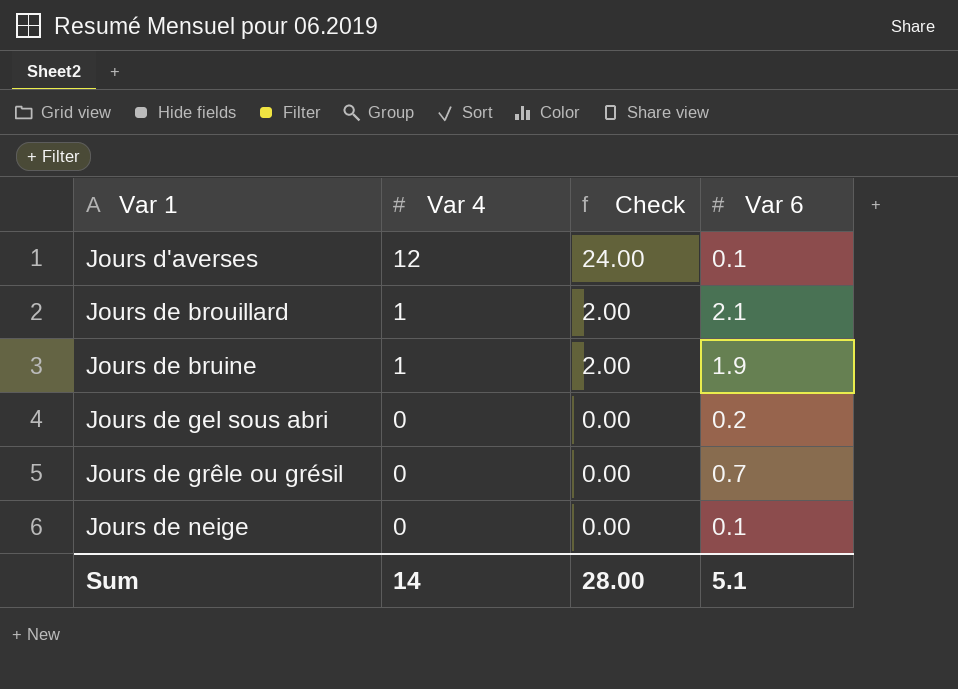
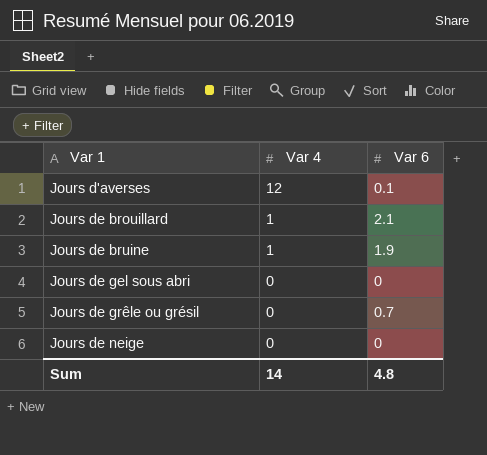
column Check | formula: [Var 4] * 2 -> none
Jours de gel sous abri | Var 6: 0.2 -> 0
Jours de neige | Var 6: 0.1 -> 0
Sum | Var 6: 5.1 -> 4.8

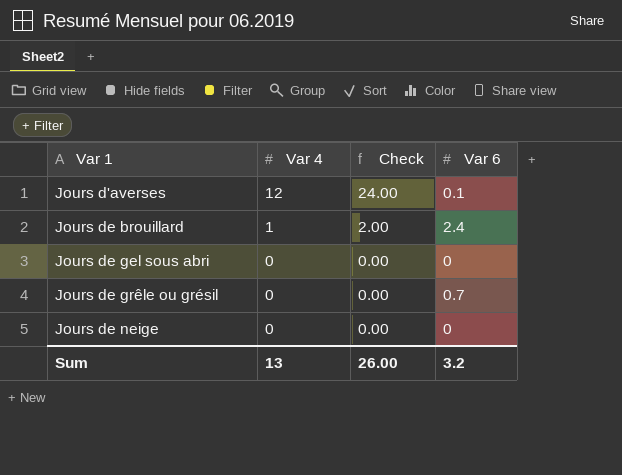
column Check | formula: none -> [Var 4] * 2
row Jours de bruine: 1 | 1.9 -> none
Jours de brouillard | Var 6: 2.1 -> 2.4
Sum | Var 4: 14 -> 13
Sum | Var 6: 4.8 -> 3.2

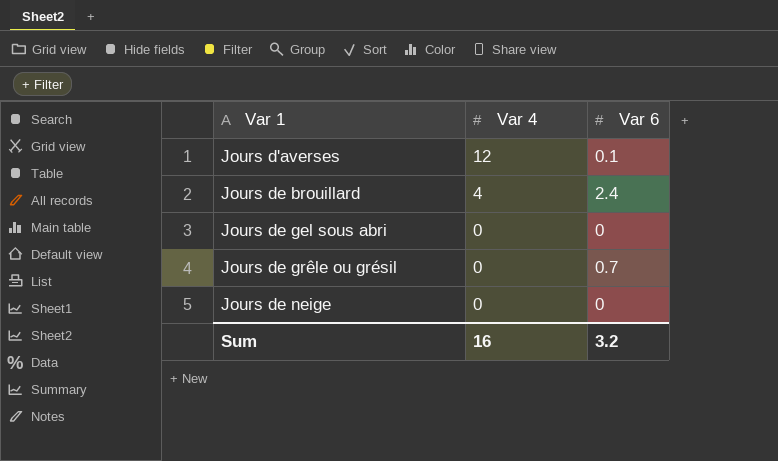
column Check | formula: [Var 4] * 2 -> none
Jours de brouillard | Var 4: 1 -> 4
Sum | Var 4: 13 -> 16

